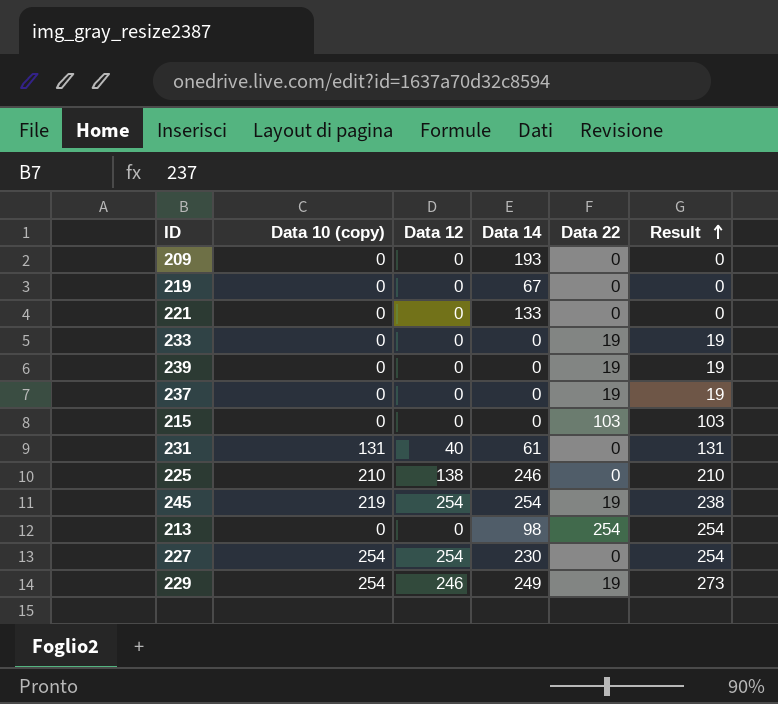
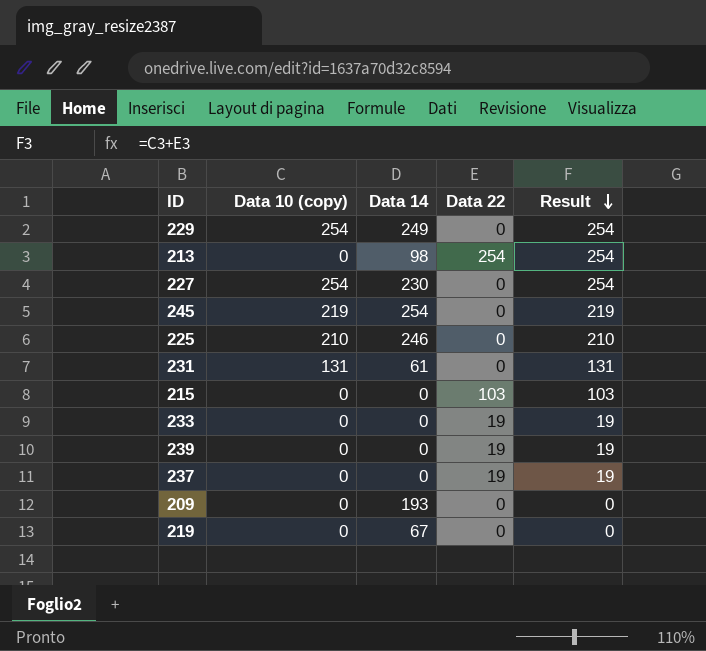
row order: Result ascending -> Result descending
column Data 12 | position: 3 -> none
row 221: 0 | 0 | 133 | 0 | 0 -> none
229 | Data 22: 19 -> 0
229 | Result: 273 -> 254
245 | Data 22: 19 -> 0
245 | Result: 238 -> 219

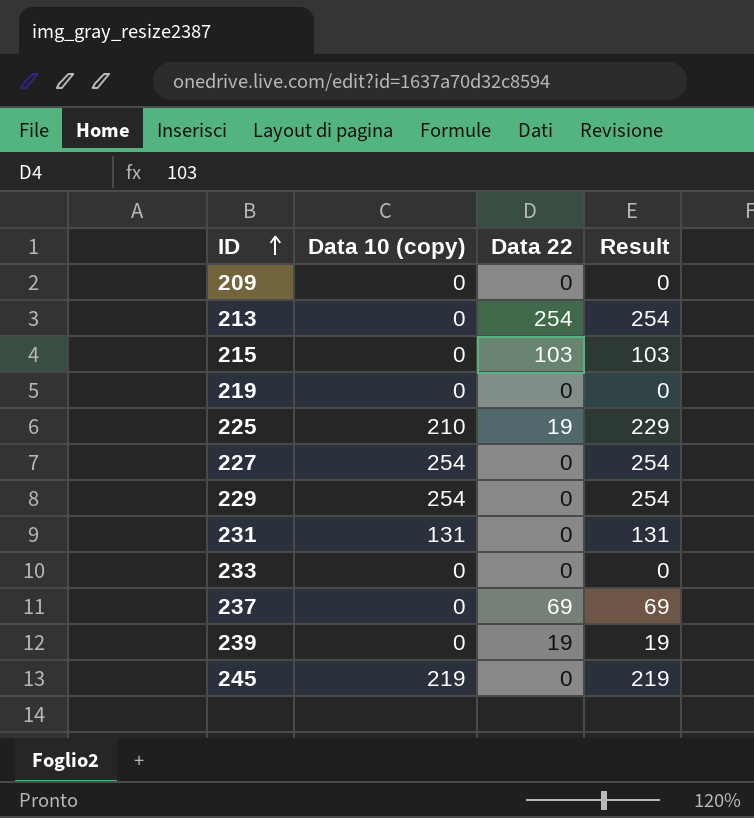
row order: Result descending -> ID ascending
column Data 14 | position: 3 -> none
225 | Data 22: 0 -> 19
225 | Result: 210 -> 229
233 | Data 22: 19 -> 0
233 | Result: 19 -> 0
237 | Data 22: 19 -> 69
237 | Result: 19 -> 69

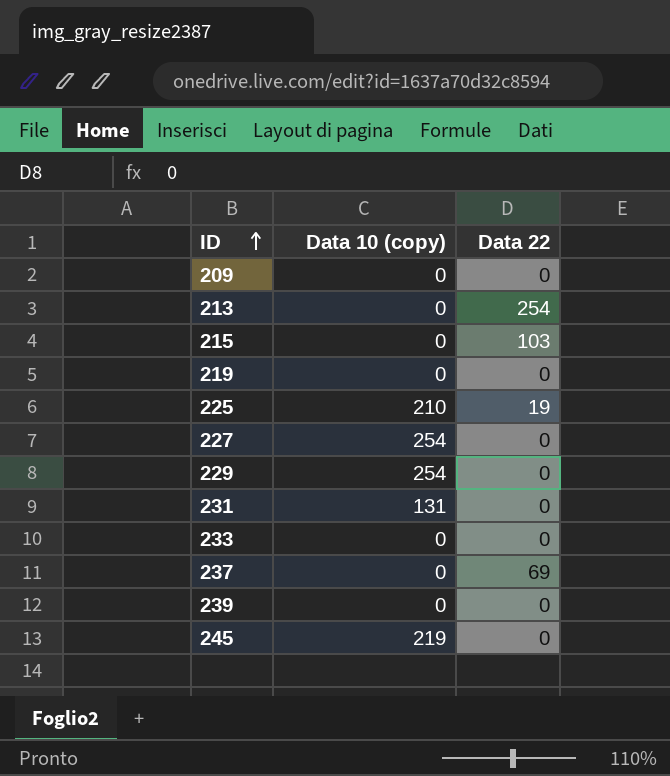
column Result | formula: [Data 10 (copy)] + [Data 22] -> none
239 | Data 22: 19 -> 0

